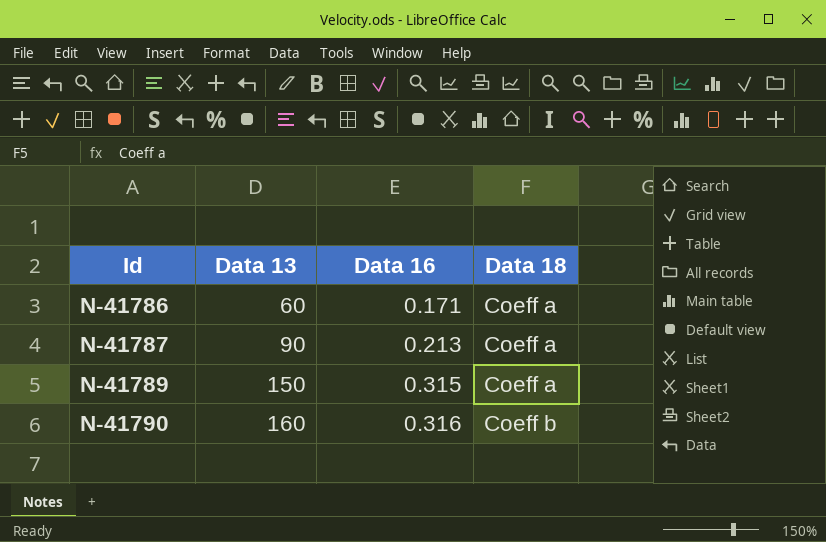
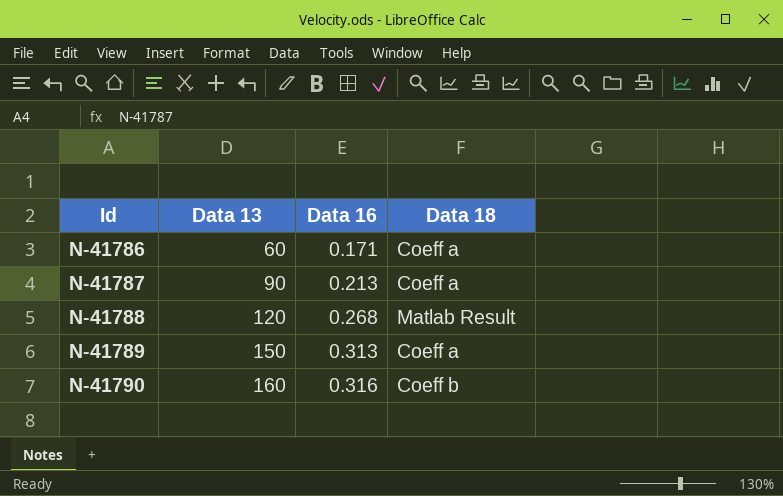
row N-41788: none -> 120 | 0.268 | Matlab Result
N-41789 | Data 16: 0.315 -> 0.313

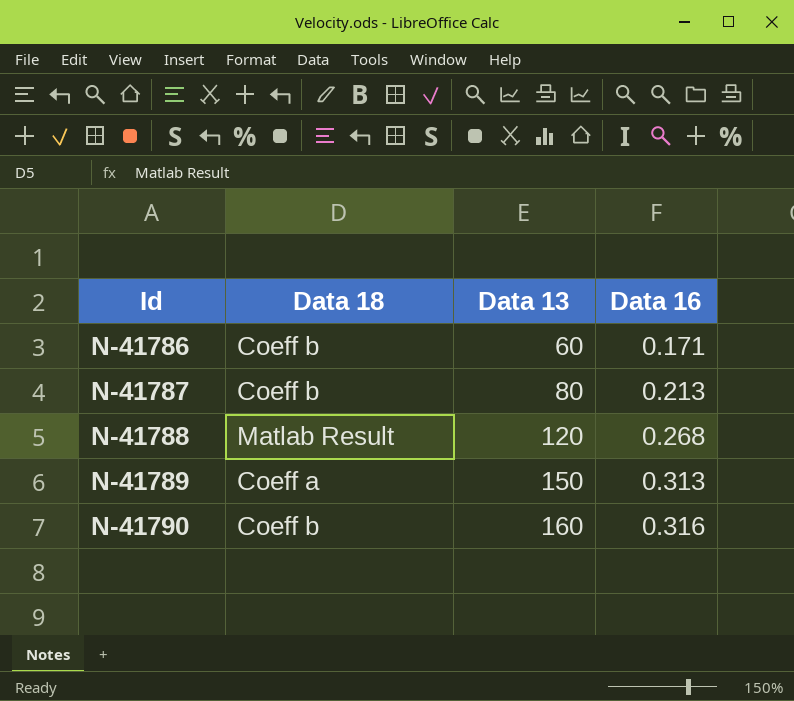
column Data 18 | position: 4 -> 2
N-41786 | Data 18: Coeff a -> Coeff b
N-41787 | Data 18: Coeff a -> Coeff b
N-41787 | Data 13: 90 -> 80

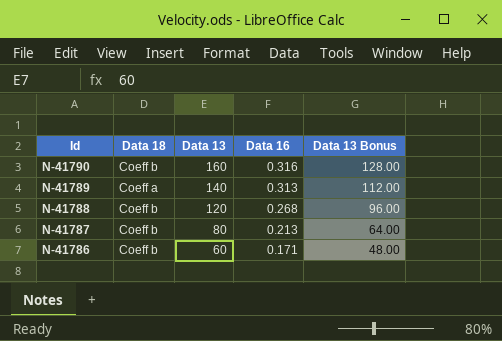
row order: Id ascending -> Id descending
column Data 13 Bonus | formula: none -> [Data 13] * 0.8
N-41789 | Data 13: 150 -> 140
N-41788 | Data 18: Matlab Result -> Coeff b

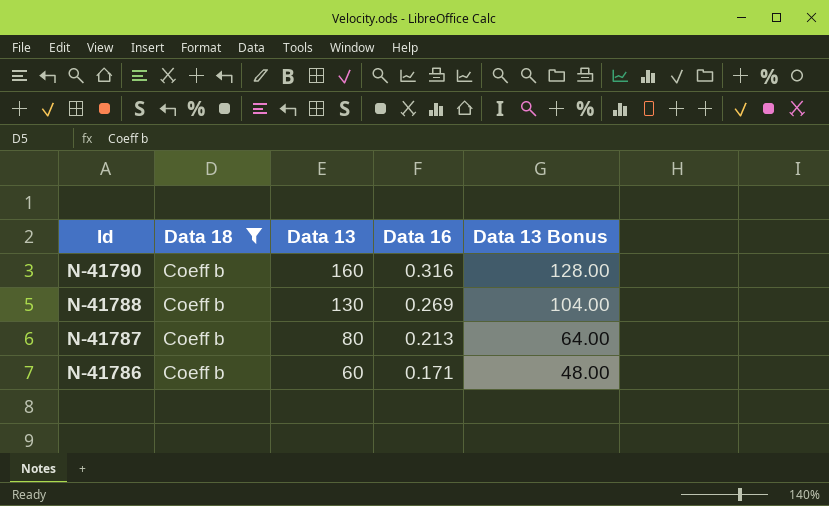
filter: none -> Data 18 = Coeff b
N-41788 | Data 13: 120 -> 130
N-41788 | Data 16: 0.268 -> 0.269
N-41788 | Data 13 Bonus: 96.00 -> 104.00

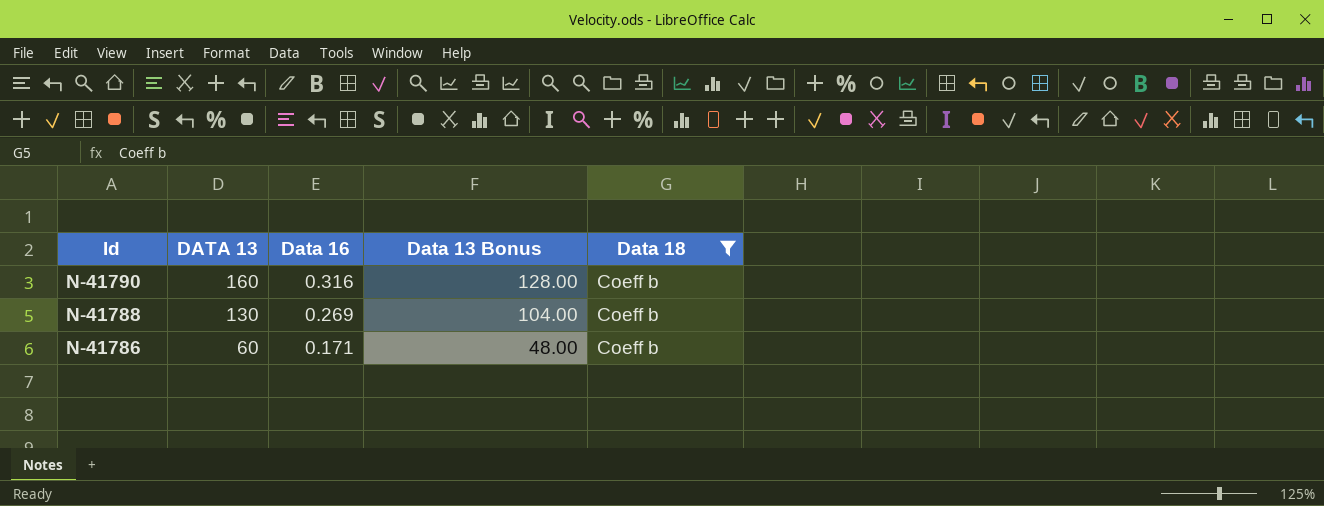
column name: Data 13 -> DATA 13
column Data 18 | position: 2 -> 5
row N-41787: Coeff b | 80 | 0.213 | 64.00 -> none

